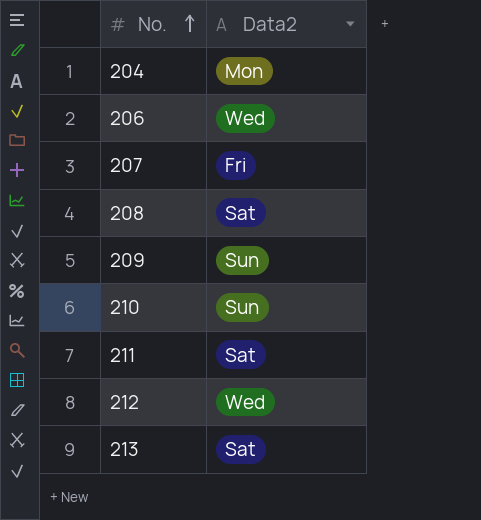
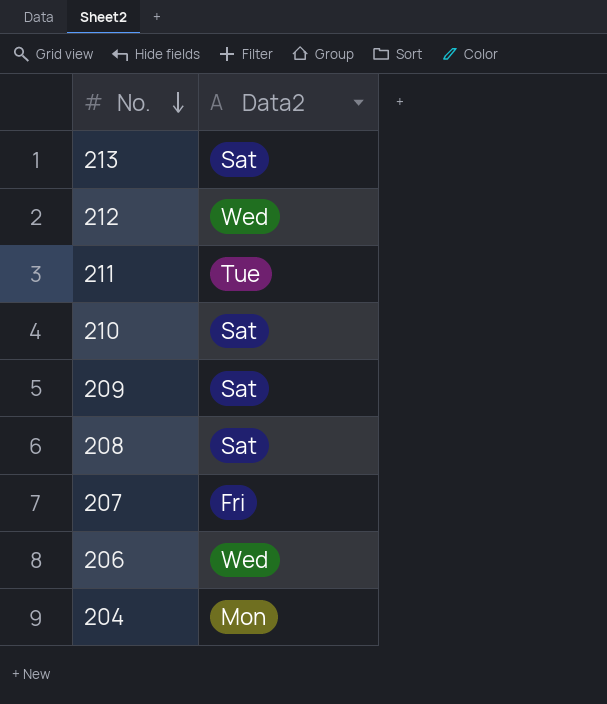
row order: No. ascending -> No. descending
211 | Data2: Sat -> Tue
210 | Data2: Sun -> Sat
209 | Data2: Sun -> Sat

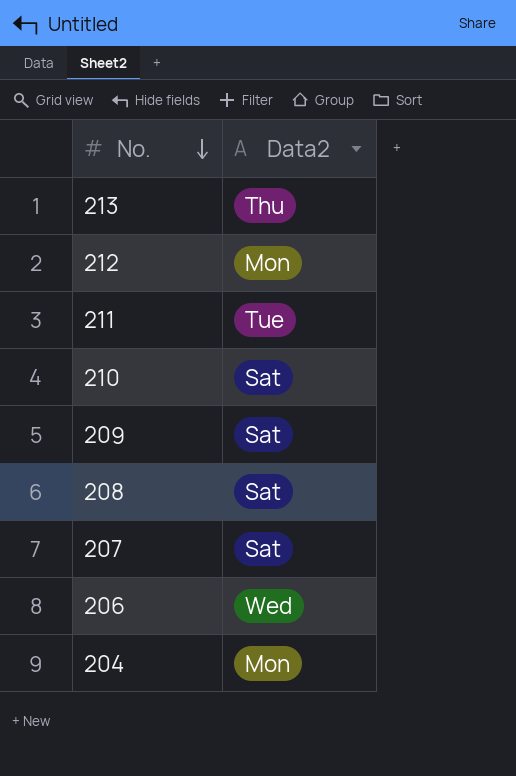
213 | Data2: Sat -> Thu
212 | Data2: Wed -> Mon
207 | Data2: Fri -> Sat

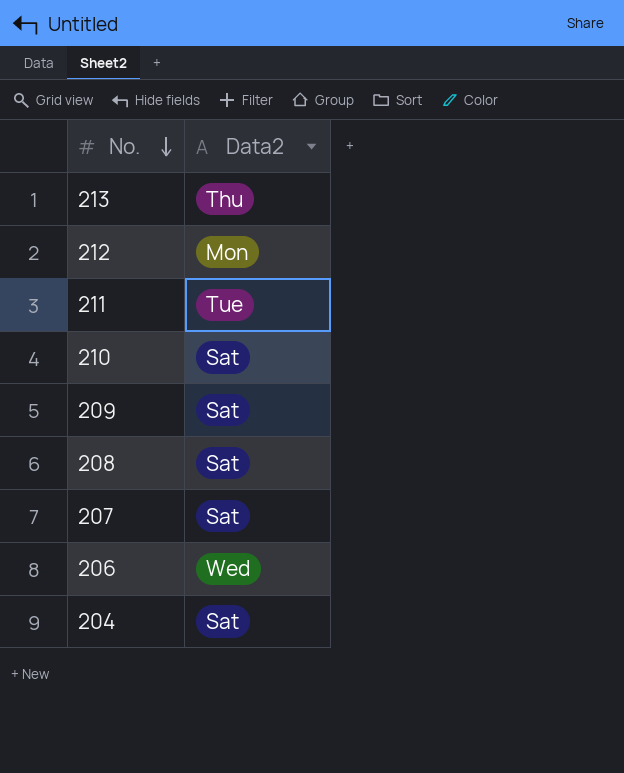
204 | Data2: Mon -> Sat

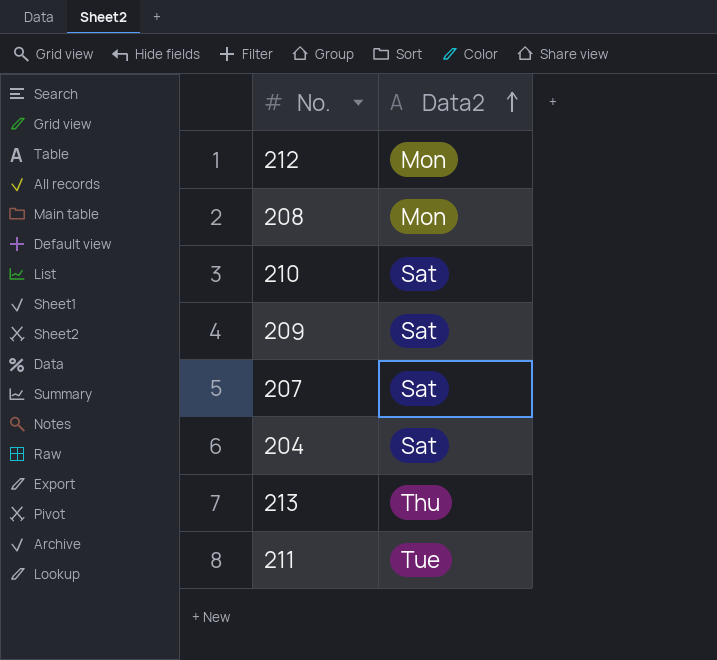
row order: No. descending -> Data2 ascending
row 206: Wed -> none
208 | Data2: Sat -> Mon

